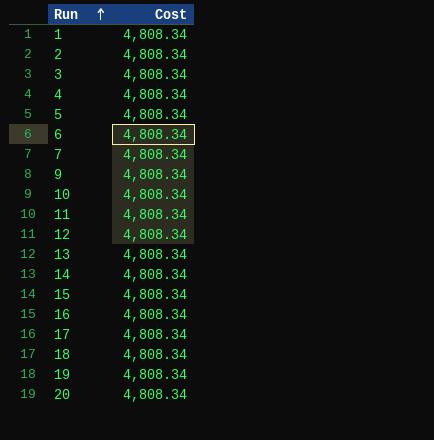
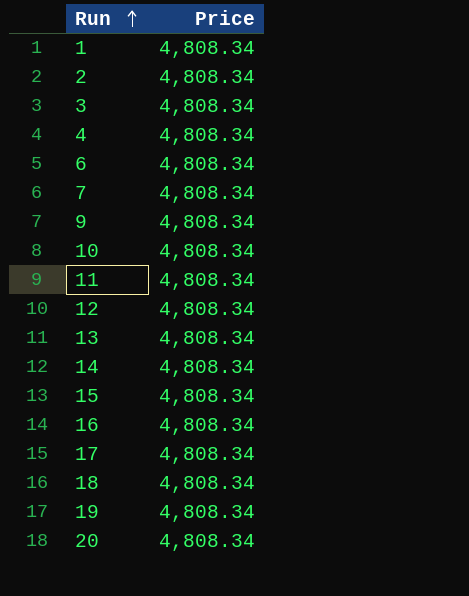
column name: Cost -> Price
row 5: 4,808.34 -> none

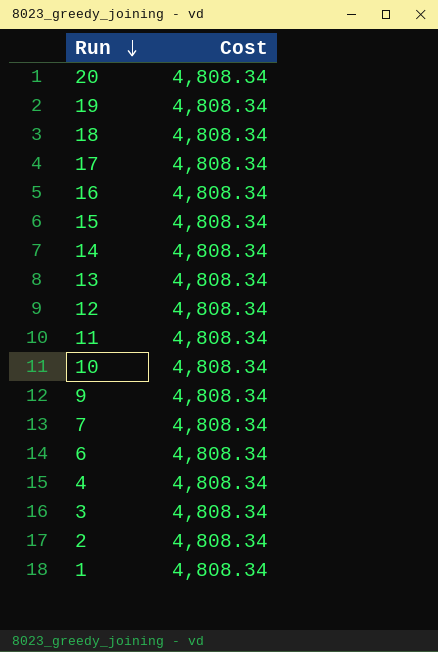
row order: Run ascending -> Run descending
column name: Price -> Cost

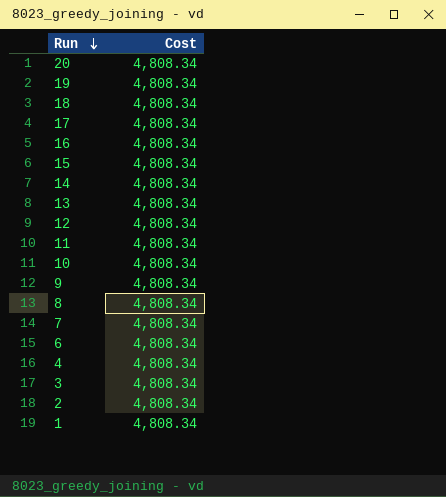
row 8: none -> 4,808.34

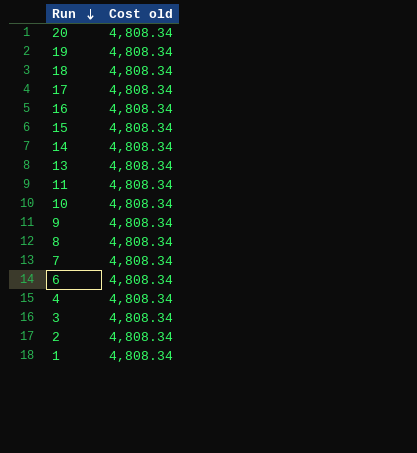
column name: Cost -> Cost old
row 12: 4,808.34 -> none

